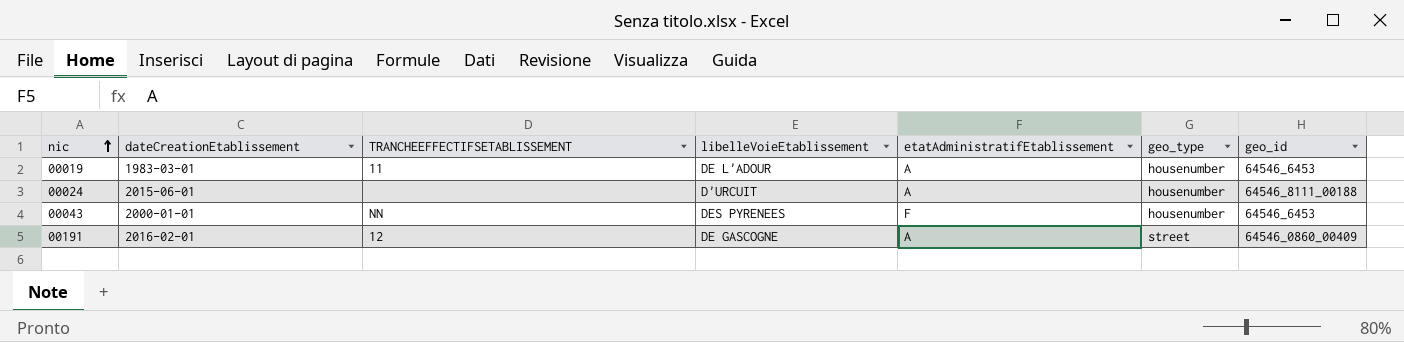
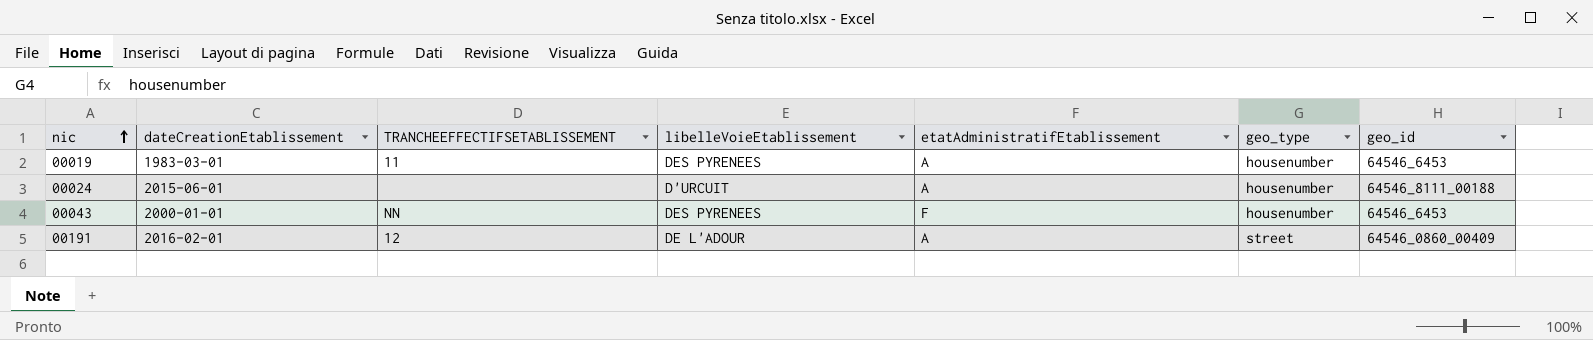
00019 | libelleVoieEtablissement: DE L'ADOUR -> DES PYRENEES
00191 | libelleVoieEtablissement: DE GASCOGNE -> DE L'ADOUR

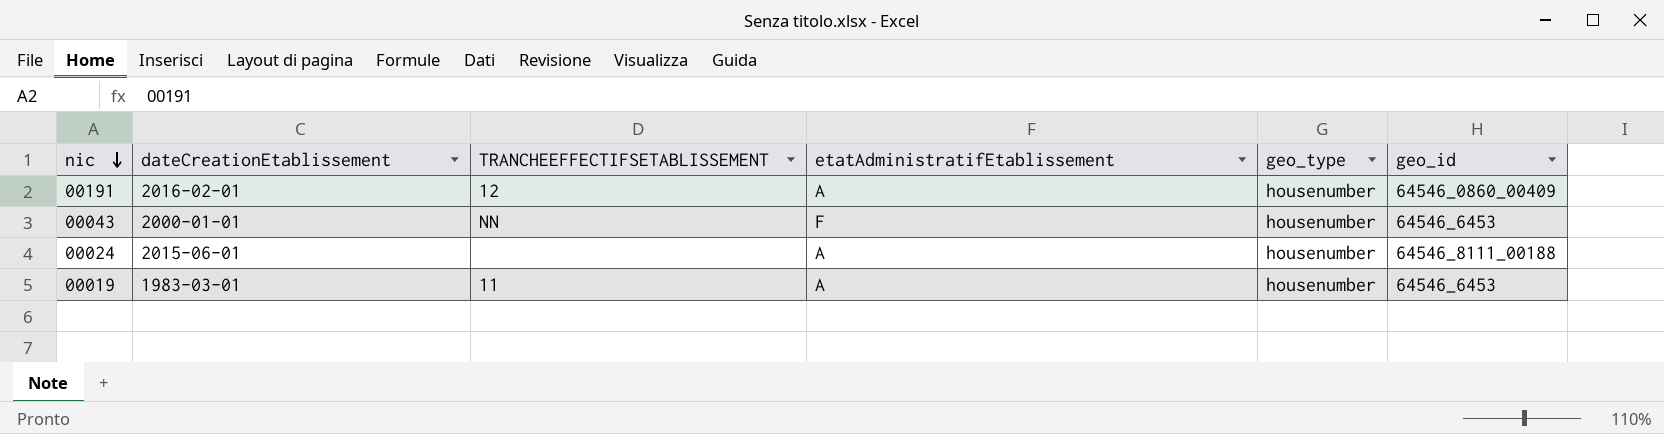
row order: nic ascending -> nic descending
column libelleVoieEtablissement | position: 4 -> none
00191 | geo_type: street -> housenumber

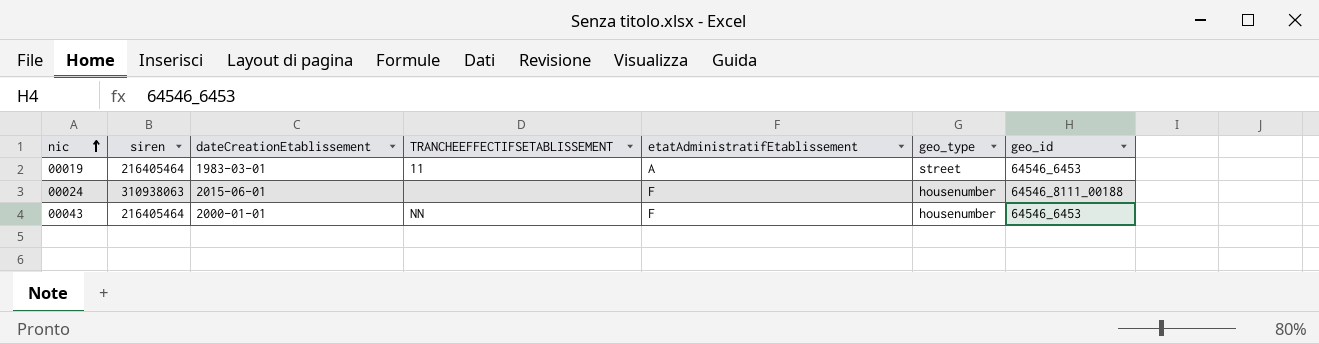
row order: nic descending -> nic ascending
column siren | position: none -> 2
row 00191: 2016-02-01 | 12 | A | housenumber | 64546_0860_00409 -> none
00019 | geo_type: housenumber -> street
00024 | etatAdministratifEtablissement: A -> F

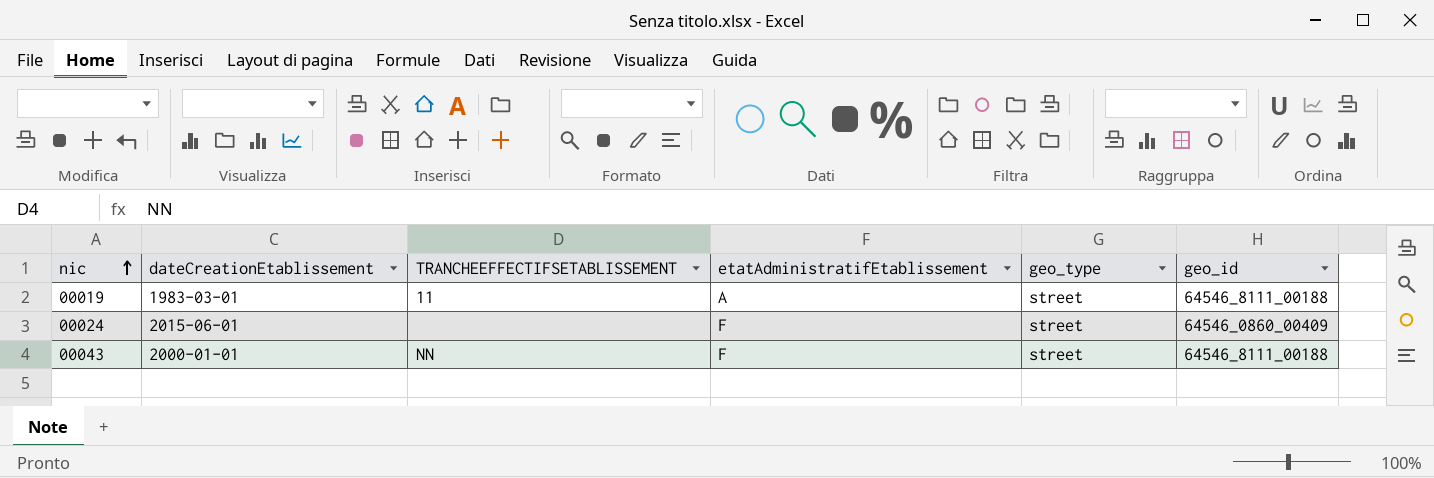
column siren | position: 2 -> none
00019 | geo_id: 64546_6453 -> 64546_8111_00188
00024 | geo_type: housenumber -> street
00024 | geo_id: 64546_8111_00188 -> 64546_0860_00409
00043 | geo_type: housenumber -> street
00043 | geo_id: 64546_6453 -> 64546_8111_00188

